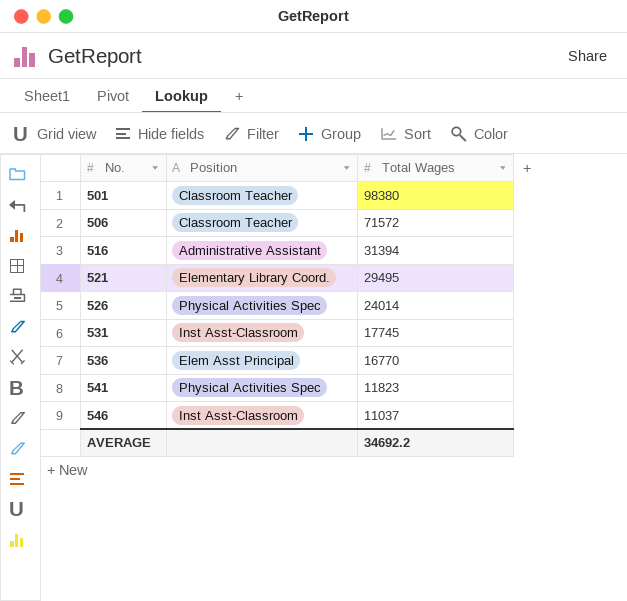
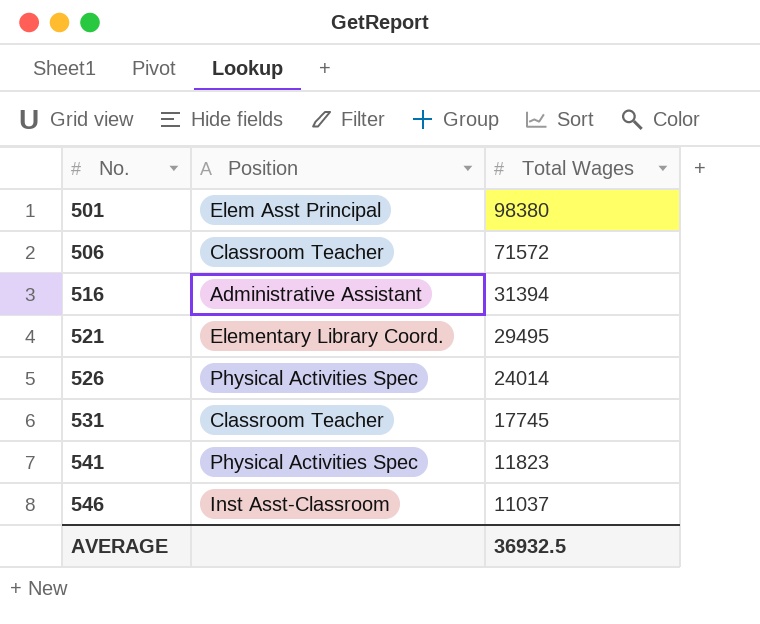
row 536: Elem Asst Principal | 16770 -> none
501 | Position: Classroom Teacher -> Elem Asst Principal
531 | Position: Inst Asst-Classroom -> Classroom Teacher
AVERAGE | Total Wages: 34692.2 -> 36932.5

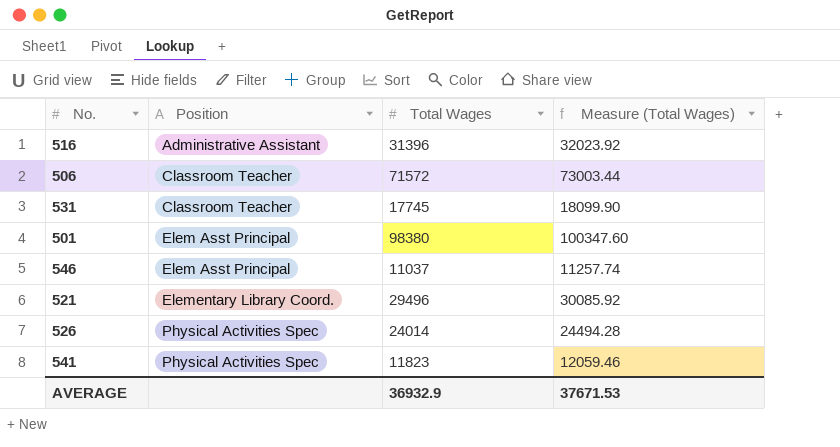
row order: No. ascending -> Position ascending
column Measure (Total Wages) | formula: none -> [Total Wages] * 1.02
516 | Total Wages: 31394 -> 31396
546 | Position: Inst Asst-Classroom -> Elem Asst Principal
521 | Total Wages: 29495 -> 29496
AVERAGE | Total Wages: 36932.5 -> 36932.9

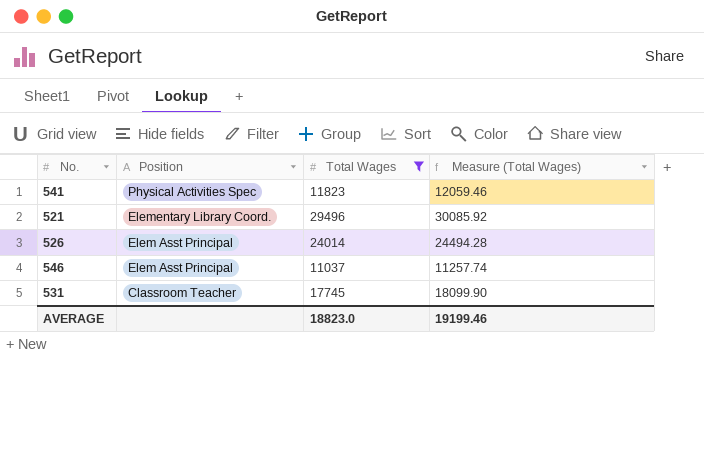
filter: none -> Total Wages <= 29496
row order: Position ascending -> Position descending
526 | Position: Physical Activities Spec -> Elem Asst Principal
AVERAGE | Total Wages: 36932.9 -> 18823.0
AVERAGE | Measure (Total Wages): 37671.53 -> 19199.46

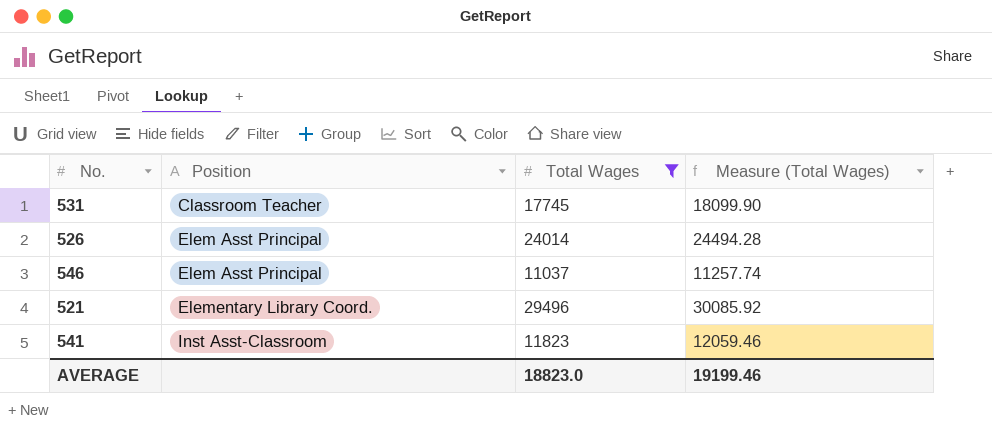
row order: Position descending -> Position ascending
541 | Position: Physical Activities Spec -> Inst Asst-Classroom

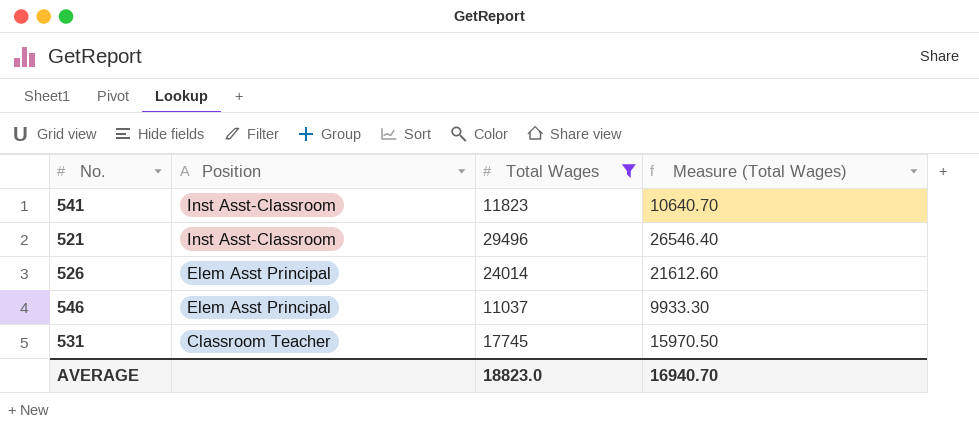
row order: Position ascending -> Position descending
column Measure (Total Wages) | formula: [Total Wages] * 1.02 -> [Total Wages] * 0.9
521 | Position: Elementary Library Coord. -> Inst Asst-Classroom
AVERAGE | Measure (Total Wages): 19199.46 -> 16940.70

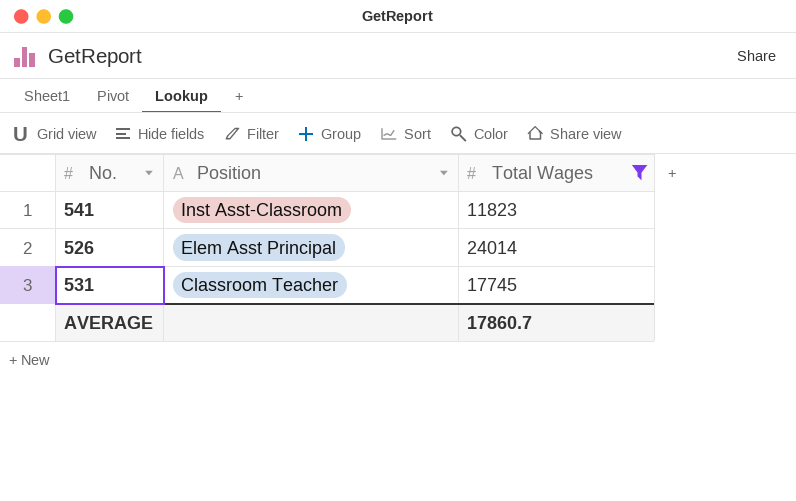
column Measure (Total Wages) | formula: [Total Wages] * 0.9 -> none
row 521: Inst Asst-Classroom | 29496 | 26546.40 -> none
row 546: Elem Asst Principal | 11037 | 9933.30 -> none
AVERAGE | Total Wages: 18823.0 -> 17860.7

